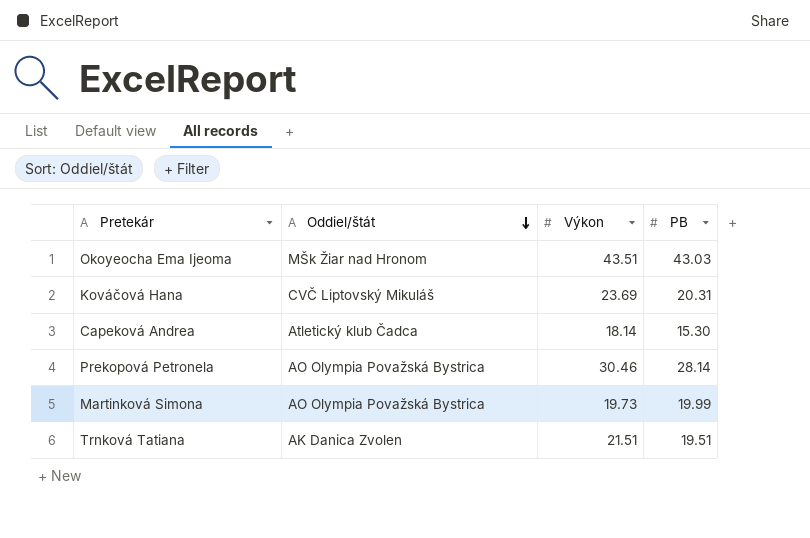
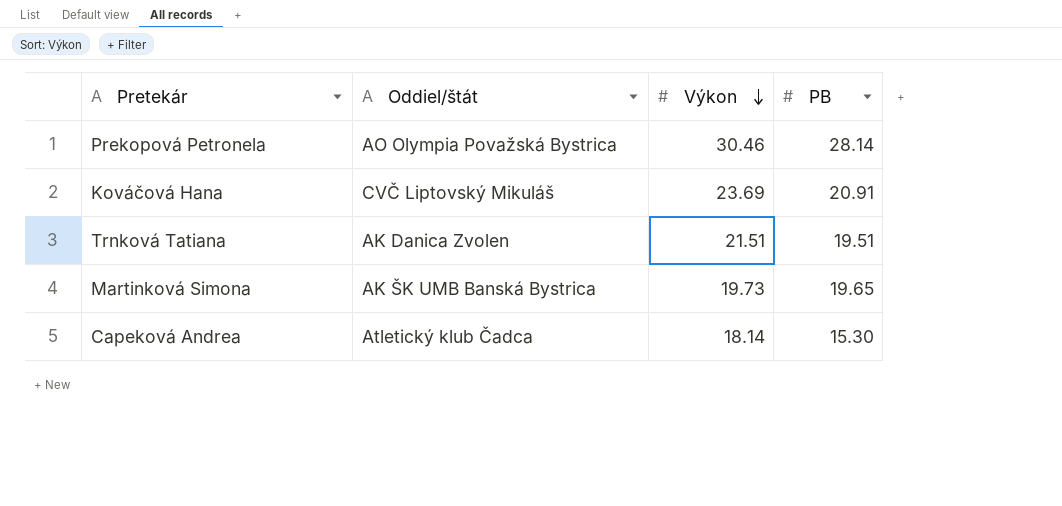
row order: Oddiel/štát descending -> Výkon descending
row Okoyeocha Ema Ijeoma: MŠk Žiar nad Hronom | 43.51 | 43.03 -> none
Kováčová Hana | PB: 20.31 -> 20.91
Martinková Simona | Oddiel/štát: AO Olympia Považská Bystrica -> AK ŠK UMB Banská Bystrica
Martinková Simona | PB: 19.99 -> 19.65

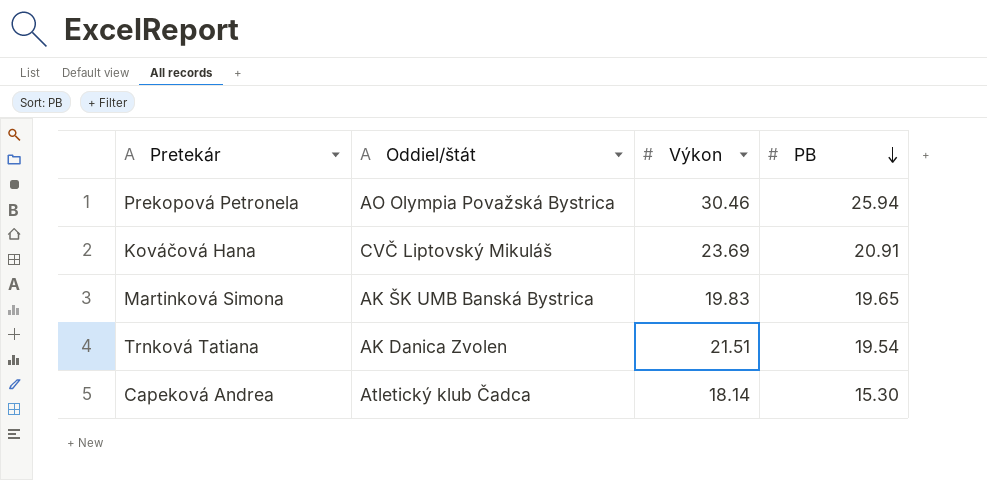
row order: Výkon descending -> PB descending
Prekopová Petronela | PB: 28.14 -> 25.94
Martinková Simona | Výkon: 19.73 -> 19.83
Trnková Tatiana | PB: 19.51 -> 19.54

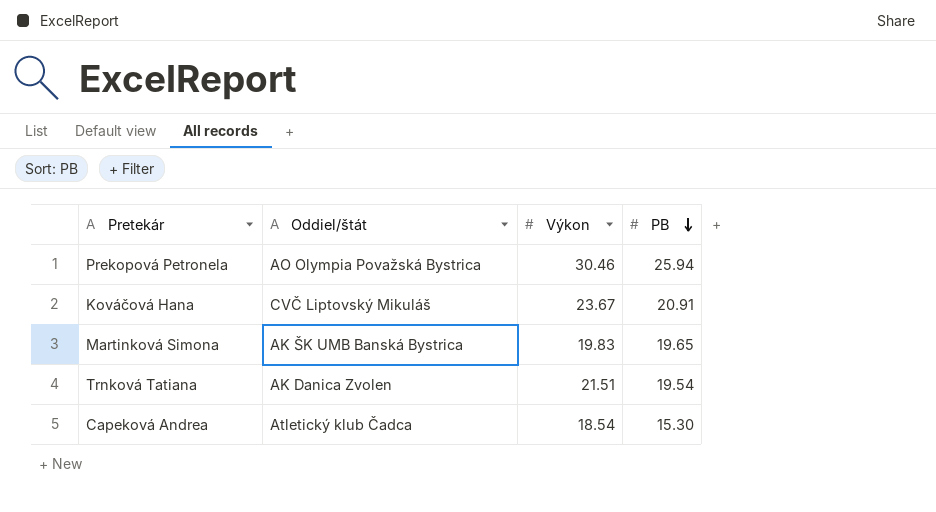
Kováčová Hana | Výkon: 23.69 -> 23.67
Capeková Andrea | Výkon: 18.14 -> 18.54

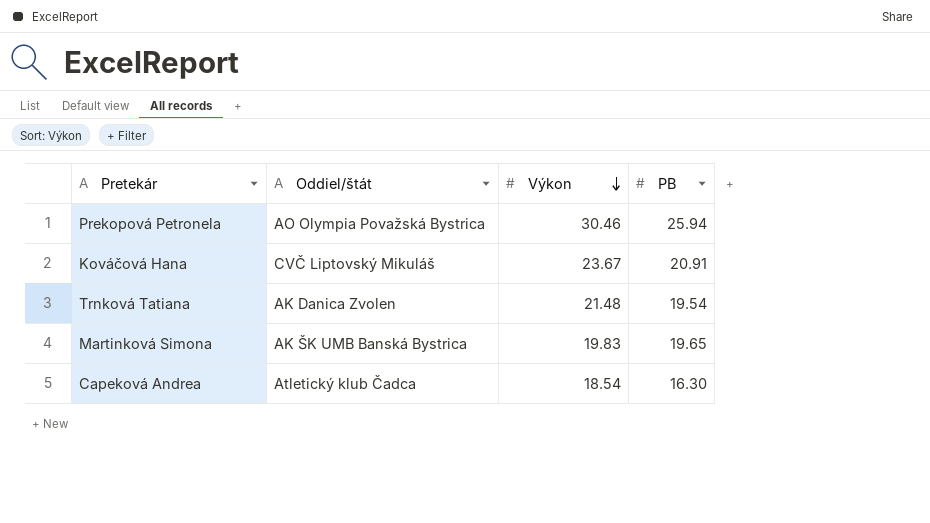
row order: PB descending -> Výkon descending
Trnková Tatiana | Výkon: 21.51 -> 21.48
Capeková Andrea | PB: 15.30 -> 16.30

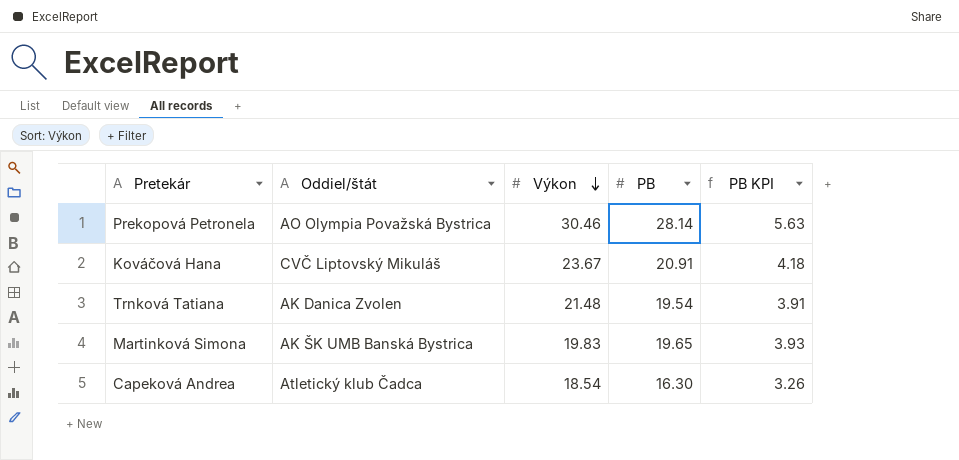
column PB KPI | formula: none -> [PB] * 0.2
Prekopová Petronela | PB: 25.94 -> 28.14

